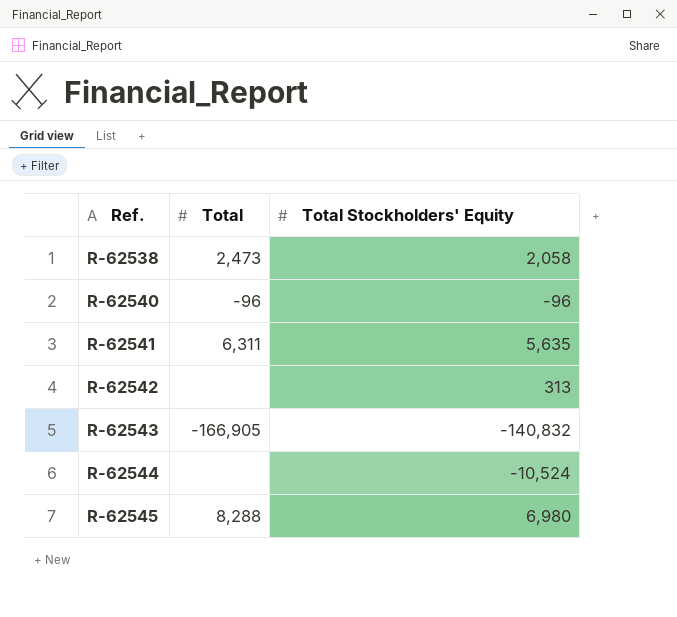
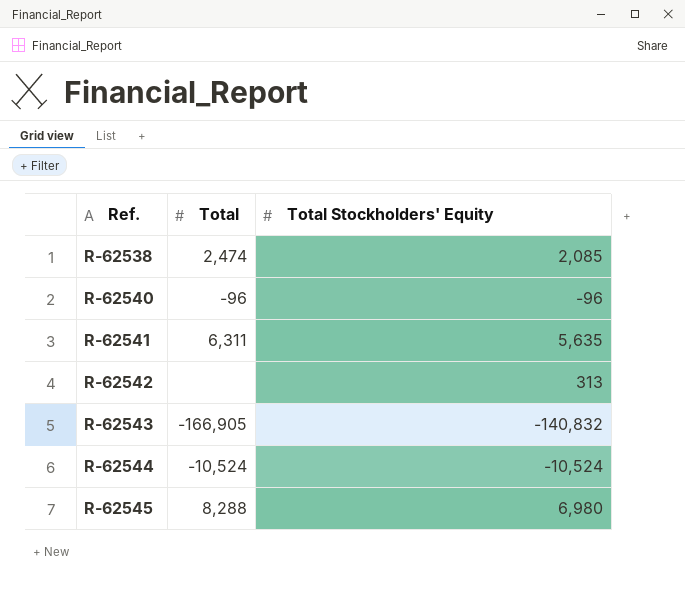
R-62538 | Total: 2,473 -> 2,474
R-62538 | Total Stockholders' Equity: 2,058 -> 2,085
R-62544 | Total: none -> -10,524

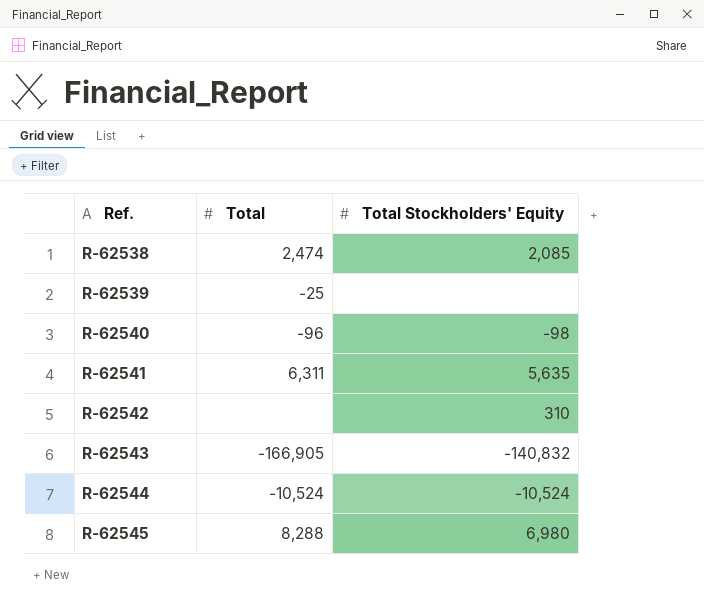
row R-62539: none -> -25 | none
R-62540 | Total Stockholders' Equity: -96 -> -98
R-62542 | Total Stockholders' Equity: 313 -> 310

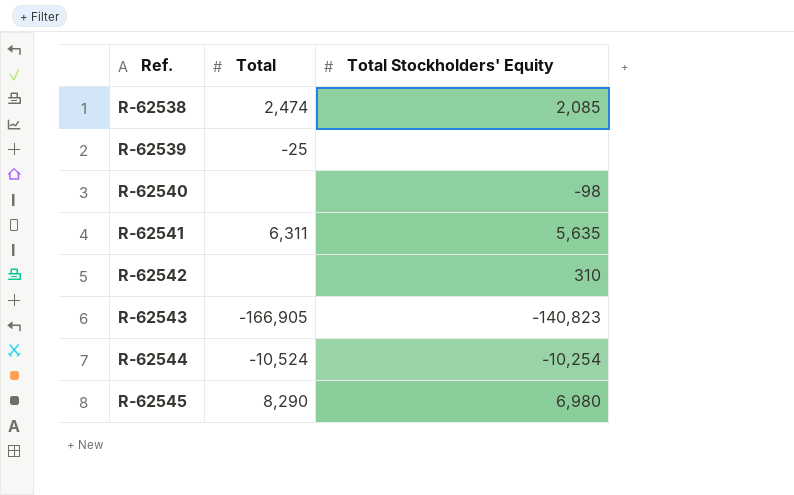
R-62540 | Total: -96 -> none
R-62543 | Total Stockholders' Equity: -140,832 -> -140,823
R-62544 | Total Stockholders' Equity: -10,524 -> -10,254
R-62545 | Total: 8,288 -> 8,290

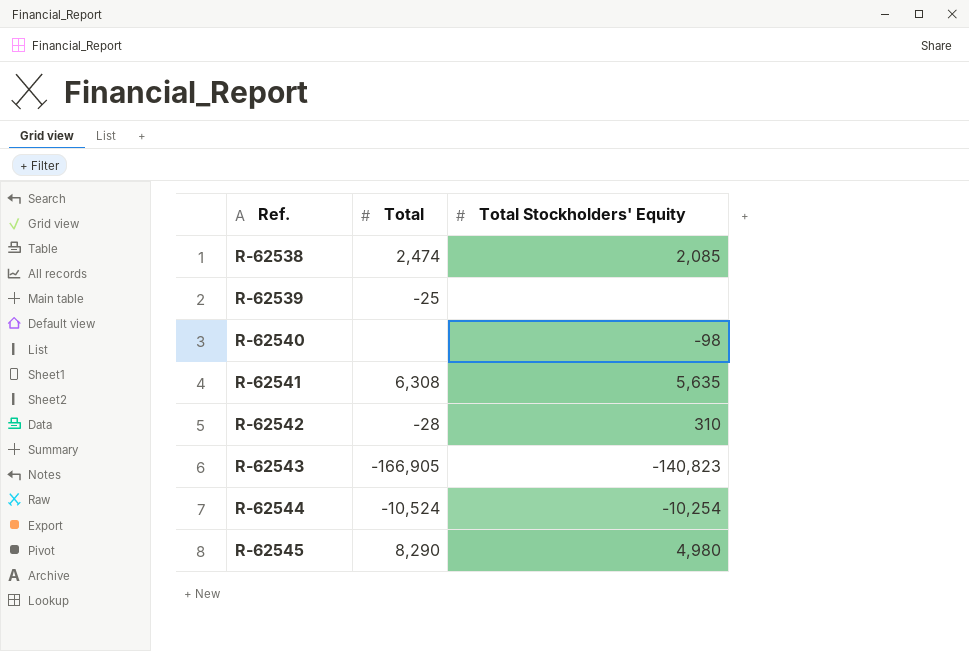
R-62541 | Total: 6,311 -> 6,308
R-62542 | Total: none -> -28
R-62545 | Total Stockholders' Equity: 6,980 -> 4,980

